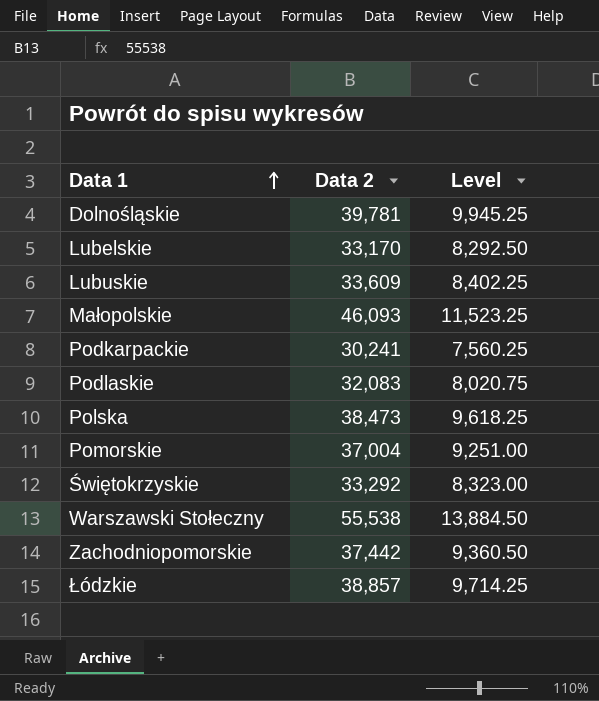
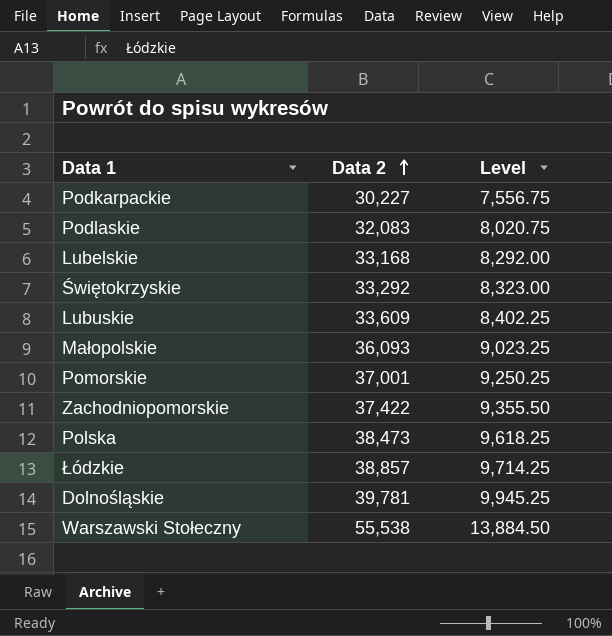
row order: Data 1 ascending -> Data 2 ascending
Podkarpackie | Data 2: 30,241 -> 30,227
Podkarpackie | Level: 7,560.25 -> 7,556.75
Lubelskie | Data 2: 33,170 -> 33,168
Lubelskie | Level: 8,292.50 -> 8,292.00
Małopolskie | Data 2: 46,093 -> 36,093
Małopolskie | Level: 11,523.25 -> 9,023.25
Pomorskie | Data 2: 37,004 -> 37,001
Pomorskie | Level: 9,251.00 -> 9,250.25
Zachodniopomorskie | Data 2: 37,442 -> 37,422
Zachodniopomorskie | Level: 9,360.50 -> 9,355.50

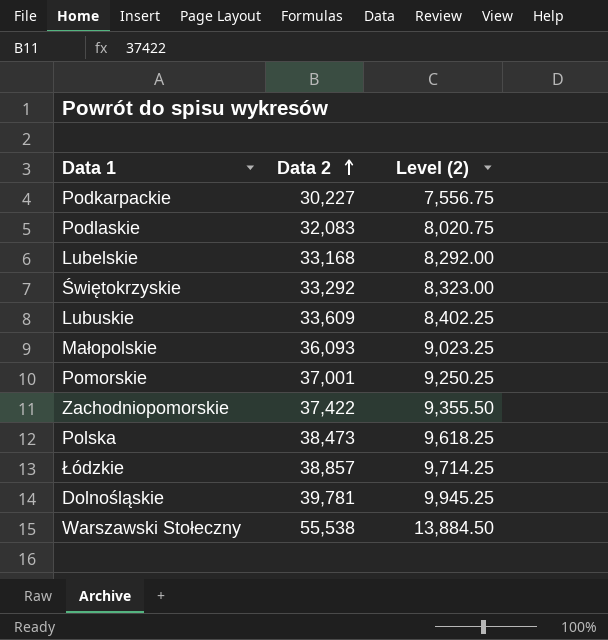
column name: Level -> Level (2)

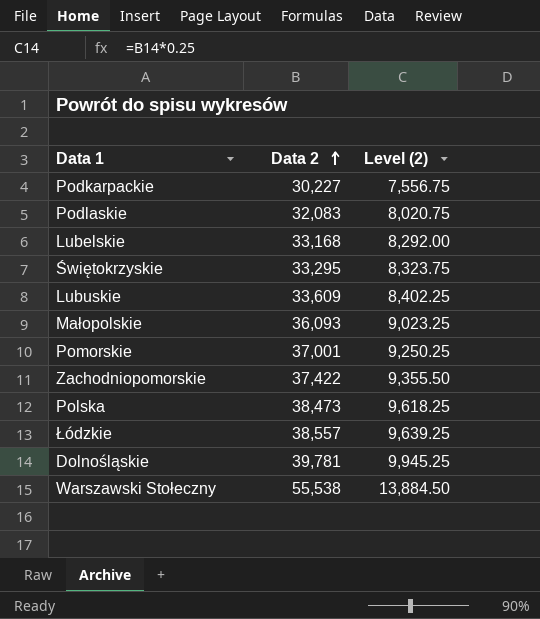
Świętokrzyskie | Data 2: 33,292 -> 33,295
Świętokrzyskie | Level (2): 8,323.00 -> 8,323.75
Łódzkie | Data 2: 38,857 -> 38,557
Łódzkie | Level (2): 9,714.25 -> 9,639.25

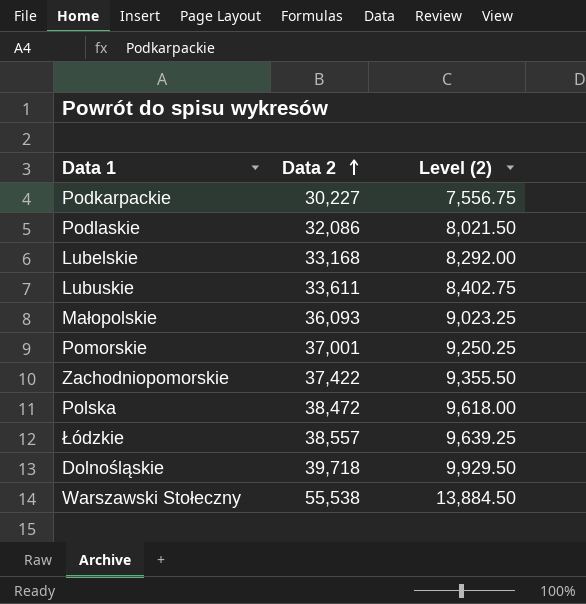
row Świętokrzyskie: 33,295 | 8,323.75 -> none
Podlaskie | Data 2: 32,083 -> 32,086
Podlaskie | Level (2): 8,020.75 -> 8,021.50
Lubuskie | Data 2: 33,609 -> 33,611
Lubuskie | Level (2): 8,402.25 -> 8,402.75
Polska | Data 2: 38,473 -> 38,472
Polska | Level (2): 9,618.25 -> 9,618.00
Dolnośląskie | Data 2: 39,781 -> 39,718
Dolnośląskie | Level (2): 9,945.25 -> 9,929.50

